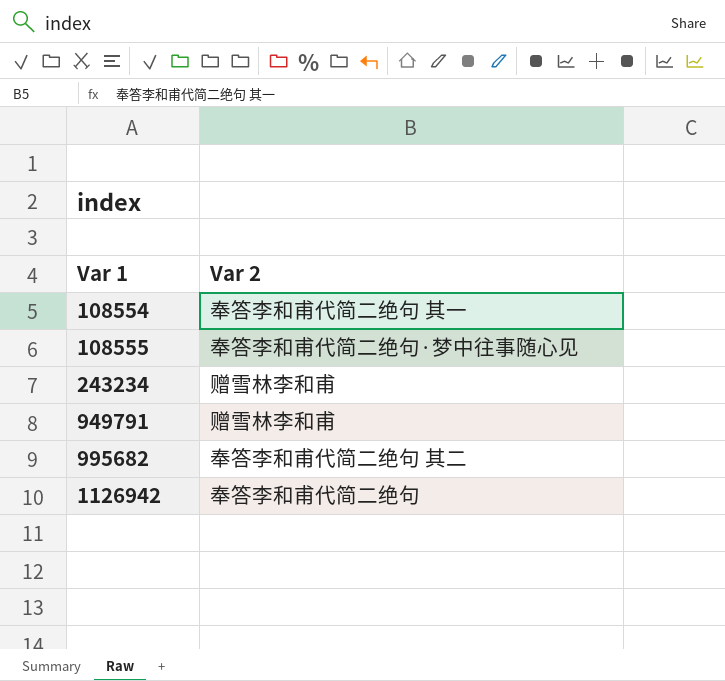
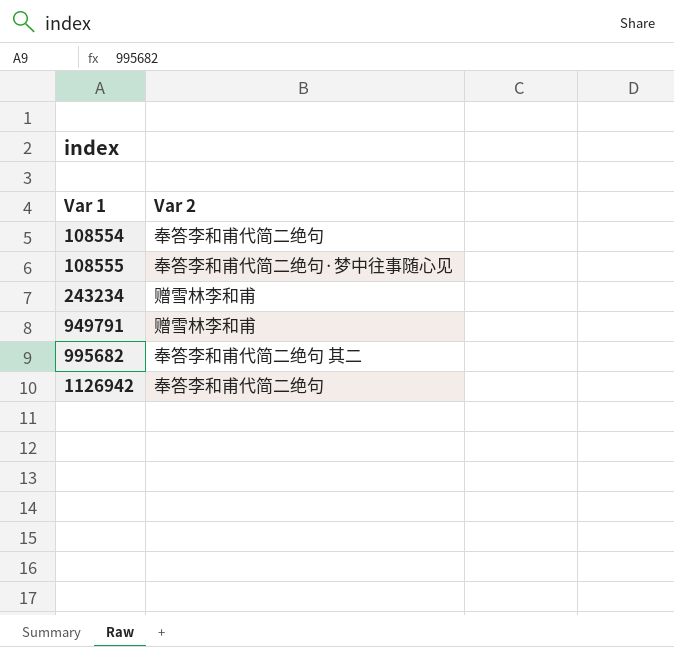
108554 | Var 2: 奉答李和甫代简二绝句 其一 -> 奉答李和甫代简二绝句

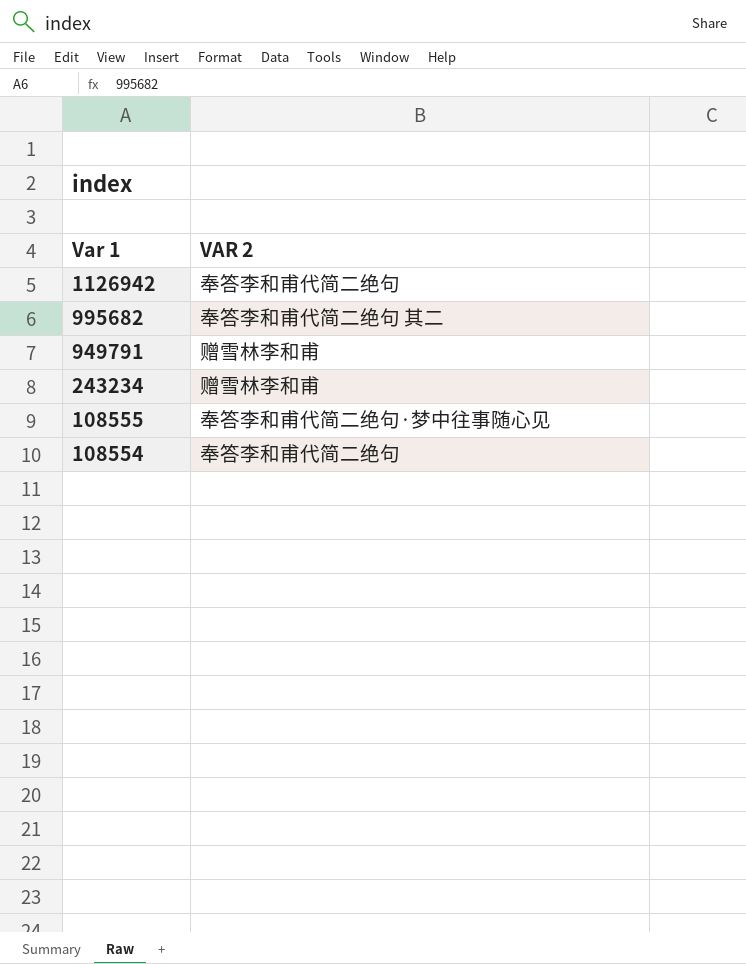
row order: Var 1 ascending -> Var 1 descending
column name: Var 2 -> VAR 2

